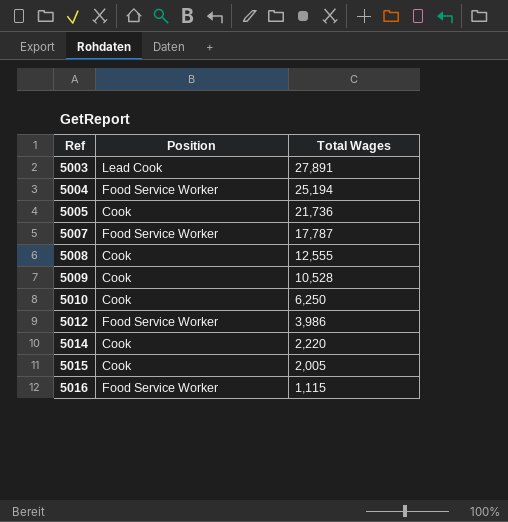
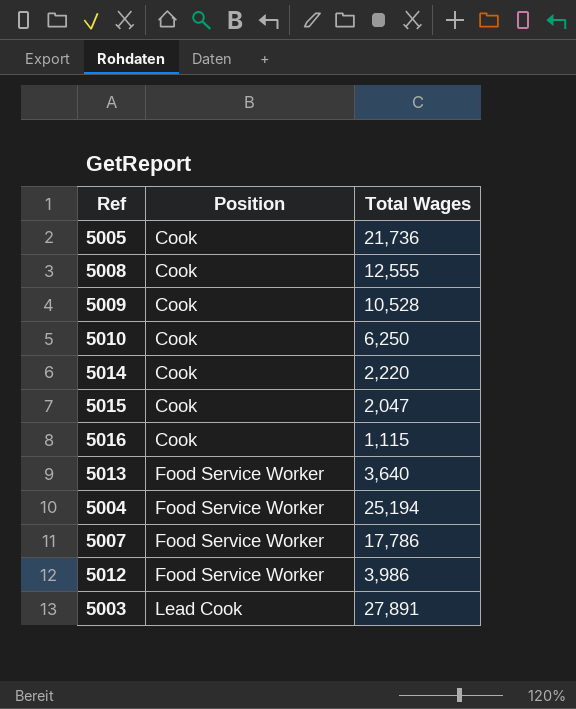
row order: Ref ascending -> Position ascending
5015 | Total Wages: 2,005 -> 2,047
5016 | Position: Food Service Worker -> Cook
row 5013: none -> Food Service Worker | 3,640
5007 | Total Wages: 17,787 -> 17,786

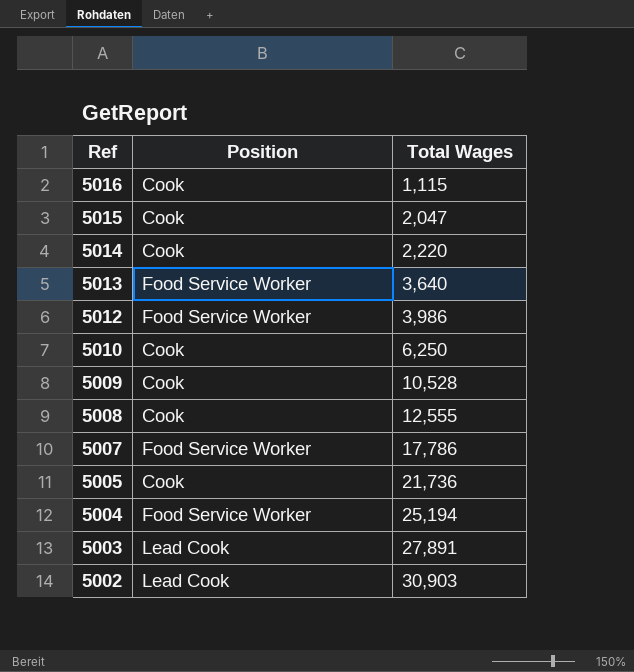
row order: Position ascending -> Ref descending
row 5002: none -> Lead Cook | 30,903

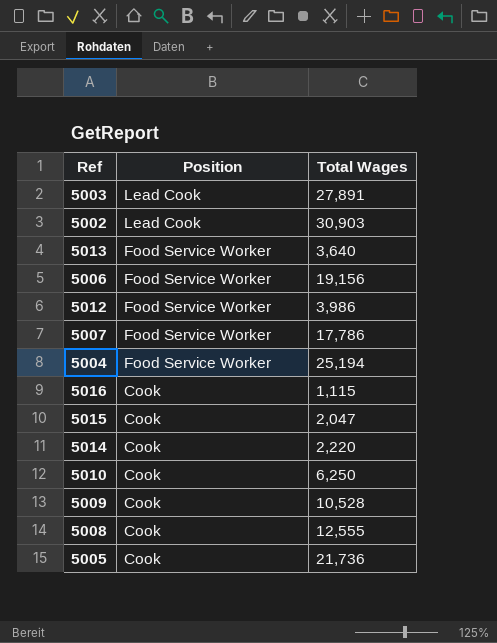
row order: Ref descending -> Position descending
row 5006: none -> Food Service Worker | 19,156

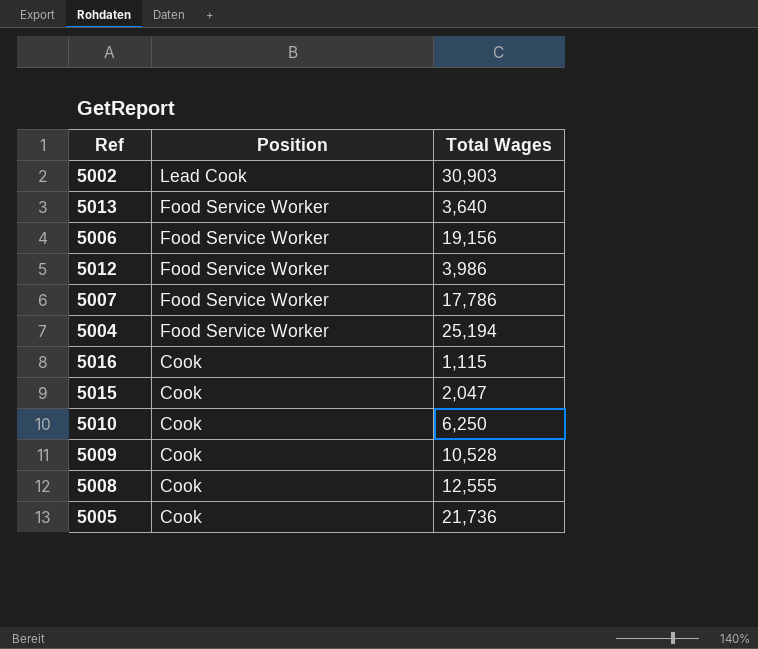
row 5003: Lead Cook | 27,891 -> none
row 5014: Cook | 2,220 -> none

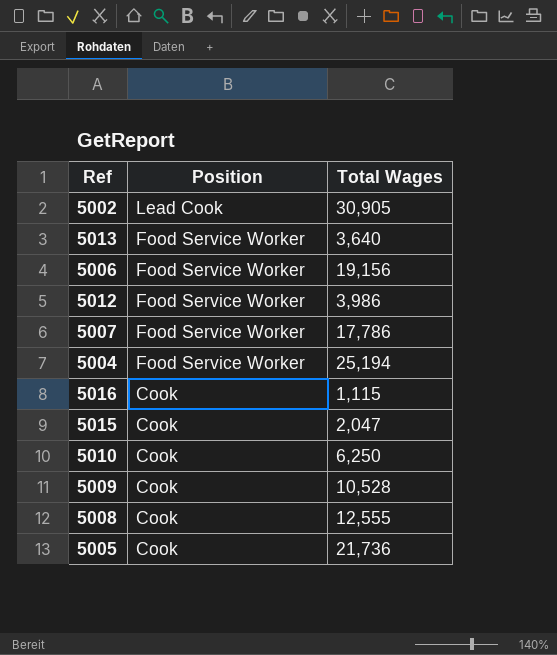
5002 | Total Wages: 30,903 -> 30,905

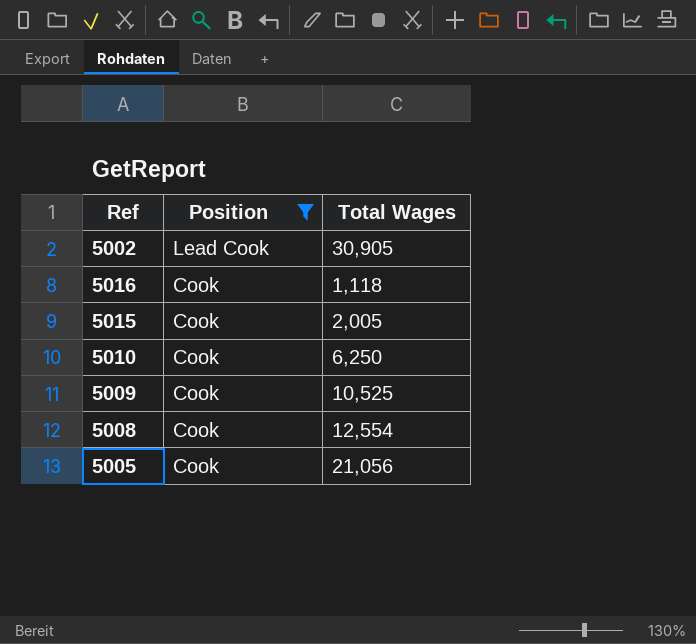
filter: none -> Position != Food Service Worker
5016 | Total Wages: 1,115 -> 1,118
5015 | Total Wages: 2,047 -> 2,005
5009 | Total Wages: 10,528 -> 10,525
5008 | Total Wages: 12,555 -> 12,554
5005 | Total Wages: 21,736 -> 21,056

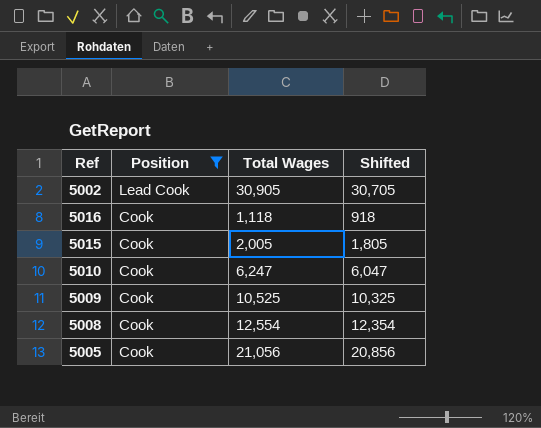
column Shifted | formula: none -> [Total Wages] - 200
5010 | Total Wages: 6,250 -> 6,247

